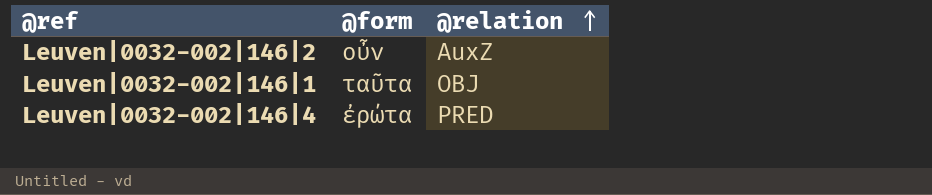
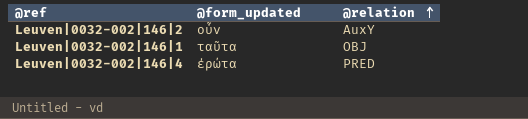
column name: @form -> @form_updated
Leuven|0032-002|146|2 | @relation: AuxZ -> AuxY

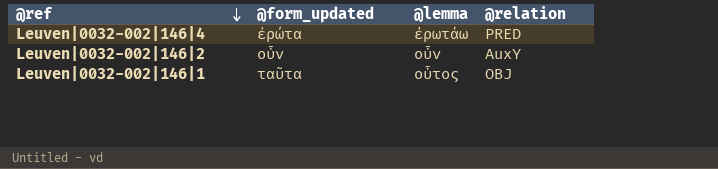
row order: @relation ascending -> @ref descending
column @lemma | position: none -> 3

